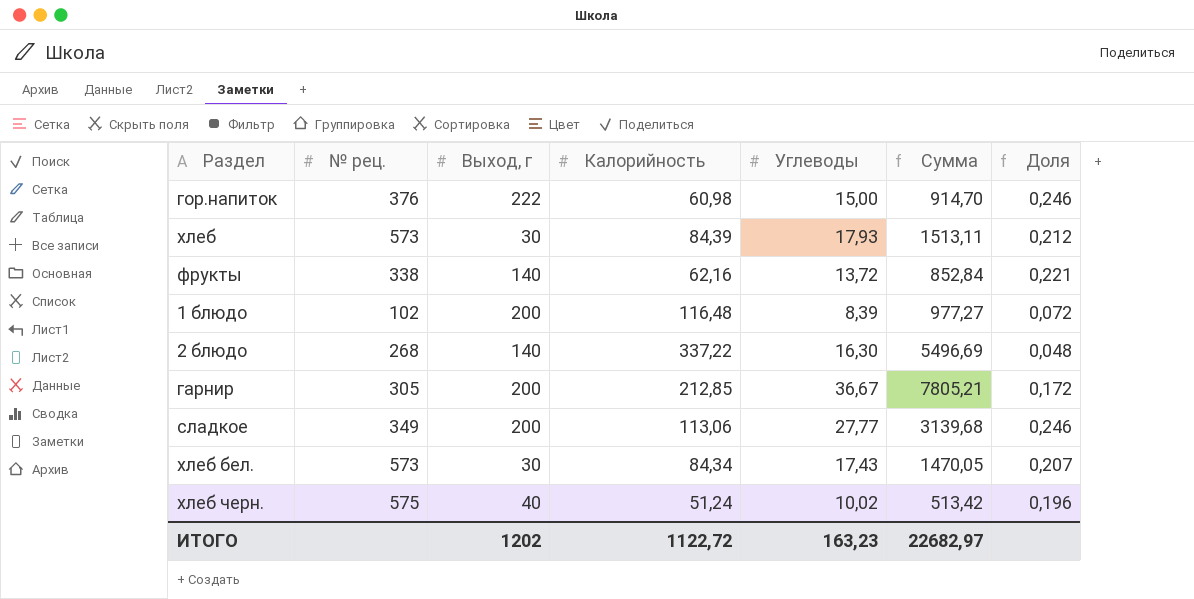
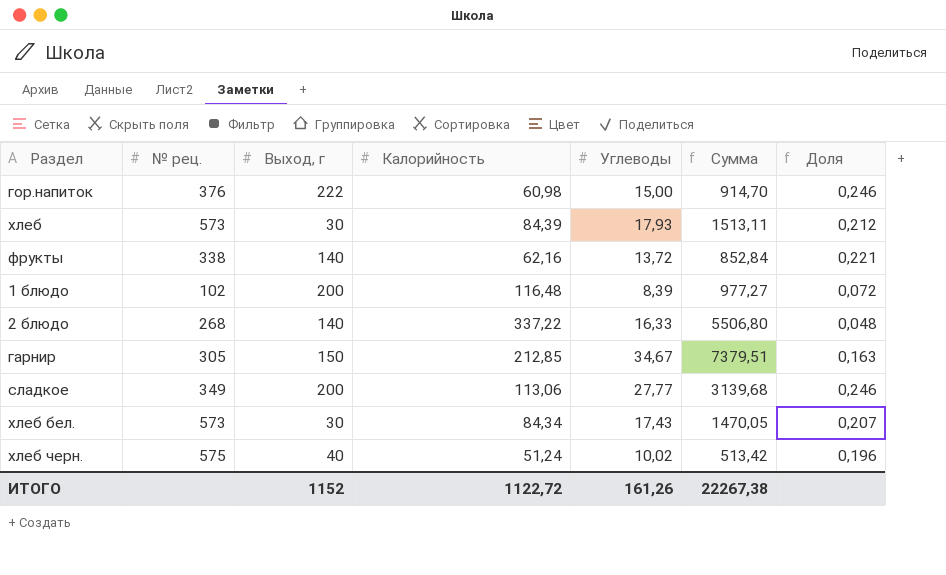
2 блюдо | Углеводы: 16,30 -> 16,33
2 блюдо | Сумма: 5496,69 -> 5506,80
гарнир | Выход, г: 200 -> 150
гарнир | Углеводы: 36,67 -> 34,67
гарнир | Сумма: 7805,21 -> 7379,51
гарнир | Доля: 0,172 -> 0,163
ИТОГО | Выход, г: 1202 -> 1152
ИТОГО | Углеводы: 163,23 -> 161,26
ИТОГО | Сумма: 22682,97 -> 22267,38

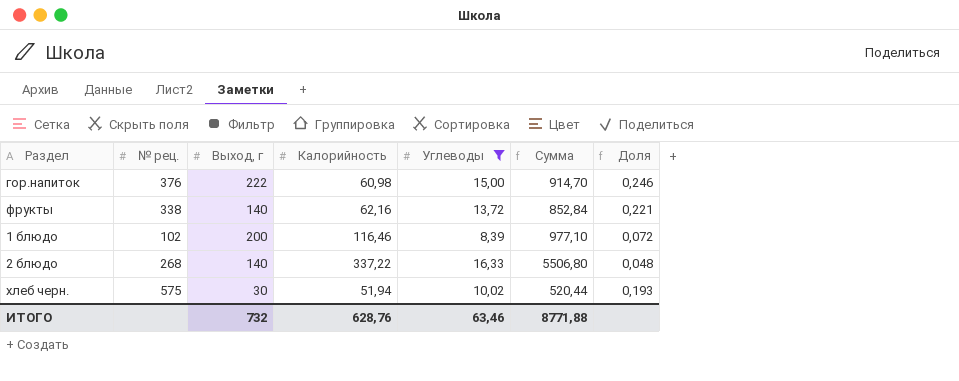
filter: none -> Углеводы <= 16,33
1 блюдо | Калорийность: 116,48 -> 116,46
1 блюдо | Сумма: 977,27 -> 977,10
хлеб черн. | Выход, г: 40 -> 30
хлеб черн. | Калорийность: 51,24 -> 51,94
хлеб черн. | Сумма: 513,42 -> 520,44
хлеб черн. | Доля: 0,196 -> 0,193
ИТОГО | Выход, г: 1152 -> 732
ИТОГО | Калорийность: 1122,72 -> 628,76
ИТОГО | Углеводы: 161,26 -> 63,46
ИТОГО | Сумма: 22267,38 -> 8771,88

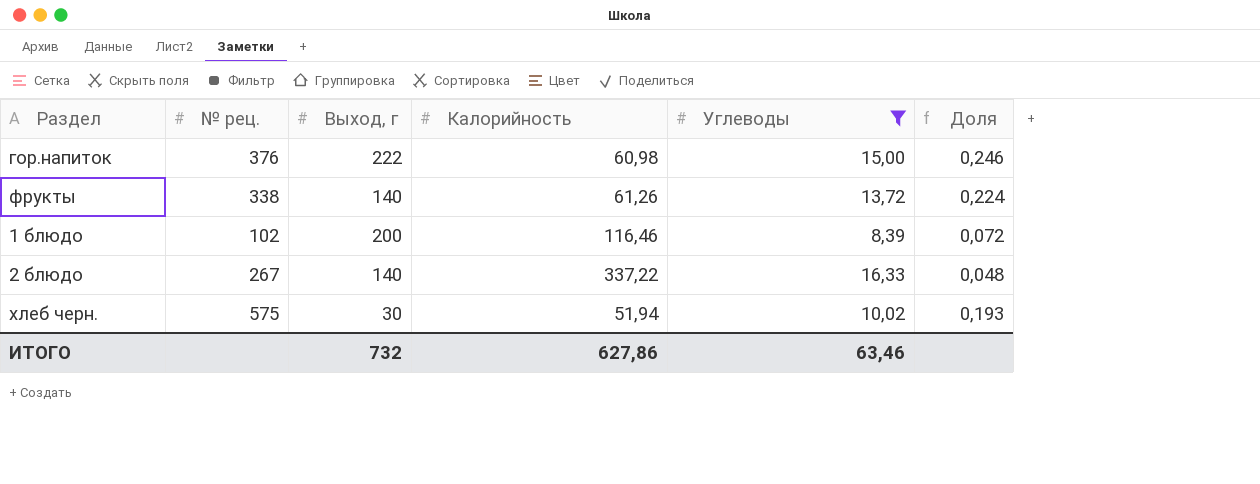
column Сумма | formula: [Калорийность] * [Углеводы] -> none
фрукты | Калорийность: 62,16 -> 61,26
фрукты | Доля: 0,221 -> 0,224
2 блюдо | № рец.: 268 -> 267
ИТОГО | Калорийность: 628,76 -> 627,86

